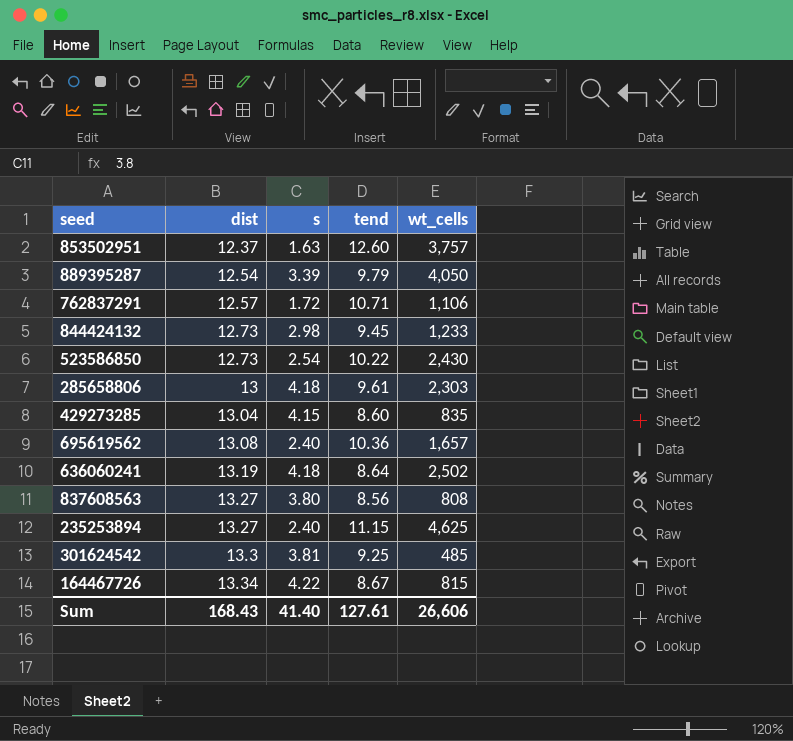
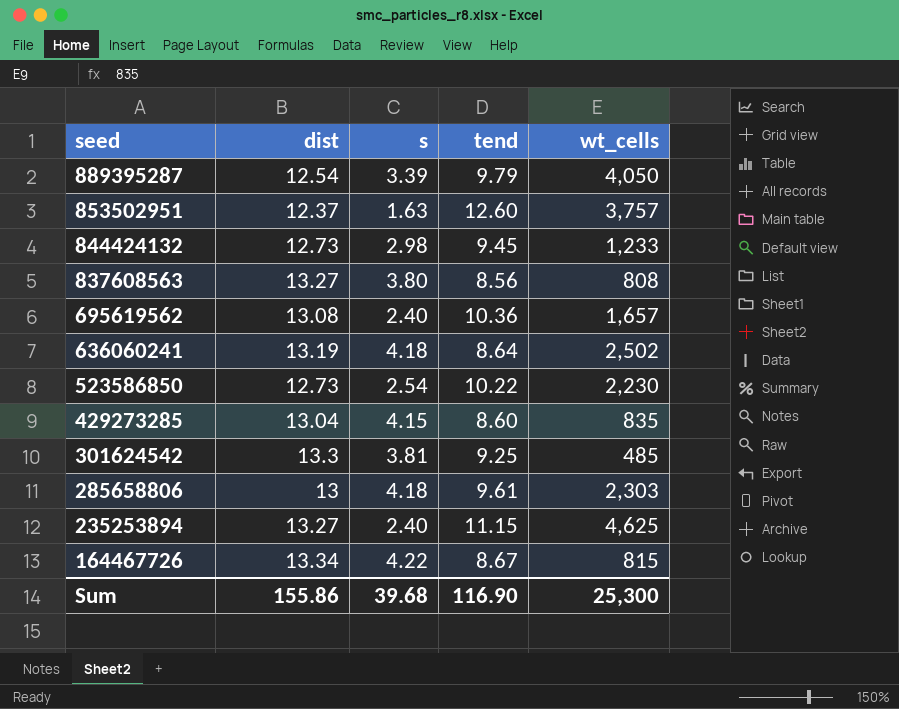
row order: dist ascending -> seed descending
row 762837291: 12.57 | 1.72 | 10.71 | 1,106 -> none
523586850 | wt_cells: 2,430 -> 2,230
Sum | dist: 168.43 -> 155.86
Sum | s: 41.40 -> 39.68
Sum | tend: 127.61 -> 116.90
Sum | wt_cells: 26,606 -> 25,300

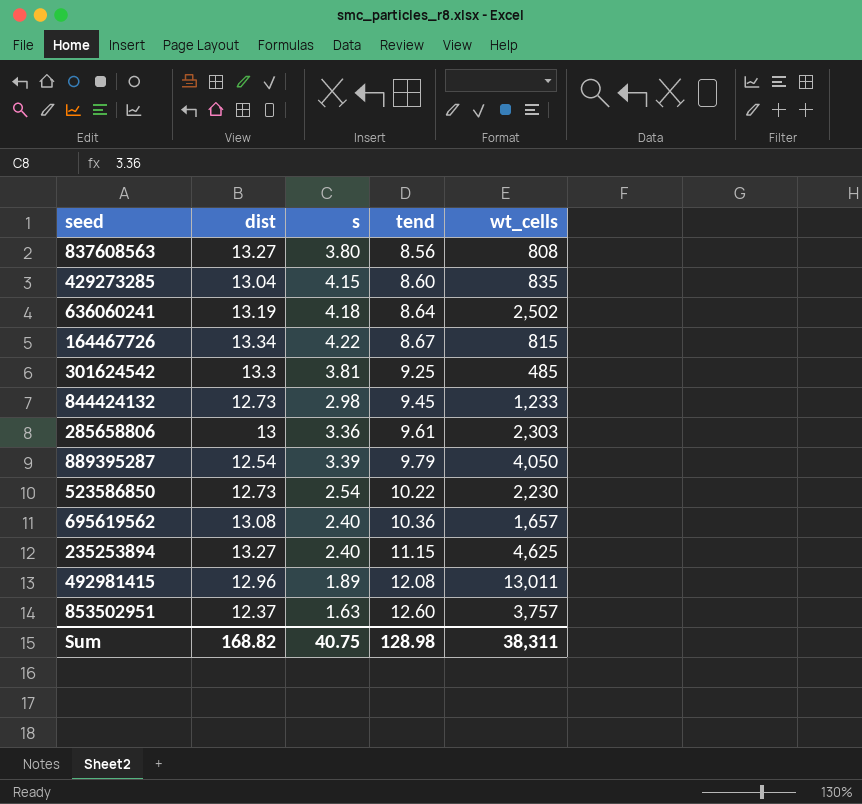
row order: seed descending -> tend ascending
285658806 | s: 4.18 -> 3.36
row 492981415: none -> 12.96 | 1.89 | 12.08 | 13,011
Sum | dist: 155.86 -> 168.82
Sum | s: 39.68 -> 40.75
Sum | tend: 116.90 -> 128.98
Sum | wt_cells: 25,300 -> 38,311

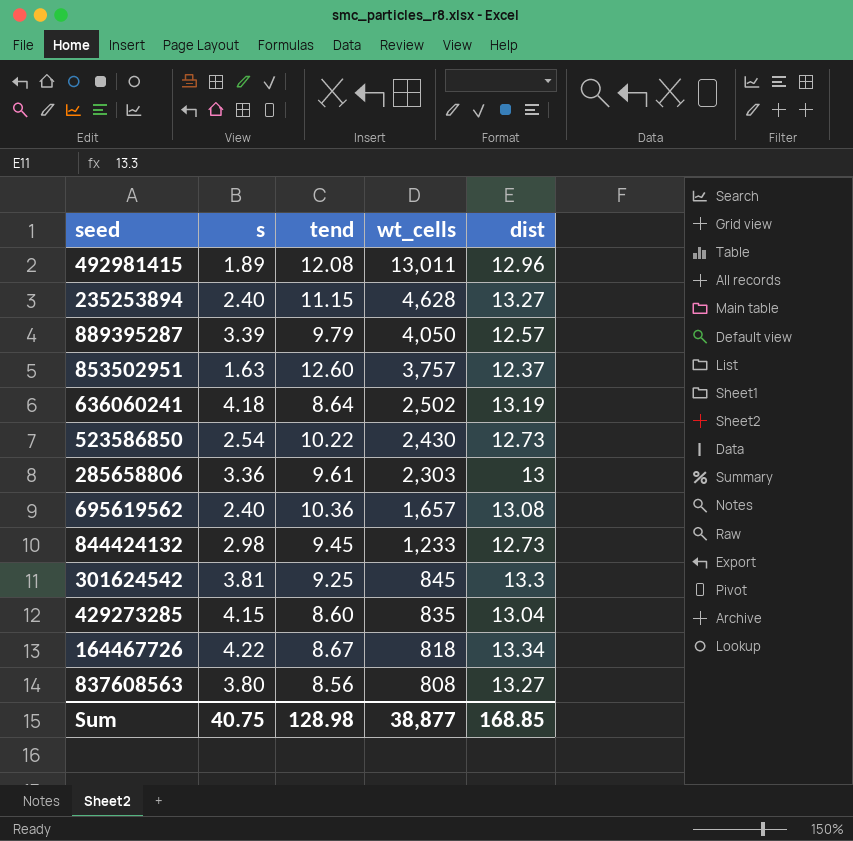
row order: tend ascending -> wt_cells descending
column dist | position: 2 -> 5
235253894 | wt_cells: 4,625 -> 4,628
889395287 | dist: 12.54 -> 12.57
523586850 | wt_cells: 2,230 -> 2,430
301624542 | wt_cells: 485 -> 845
164467726 | wt_cells: 815 -> 818
Sum | wt_cells: 38,311 -> 38,877
Sum | dist: 168.82 -> 168.85

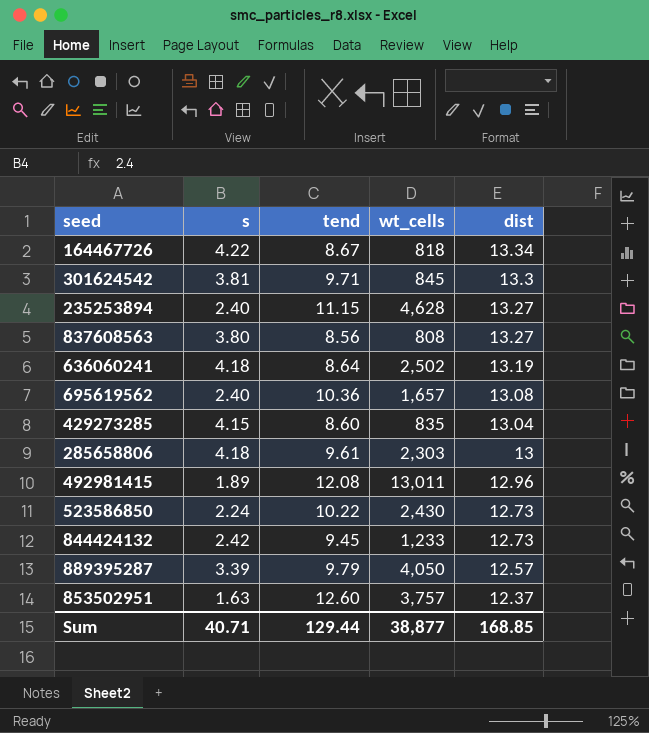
row order: wt_cells descending -> dist descending
301624542 | tend: 9.25 -> 9.71
285658806 | s: 3.36 -> 4.18
523586850 | s: 2.54 -> 2.24
844424132 | s: 2.98 -> 2.42
Sum | s: 40.75 -> 40.71
Sum | tend: 128.98 -> 129.44

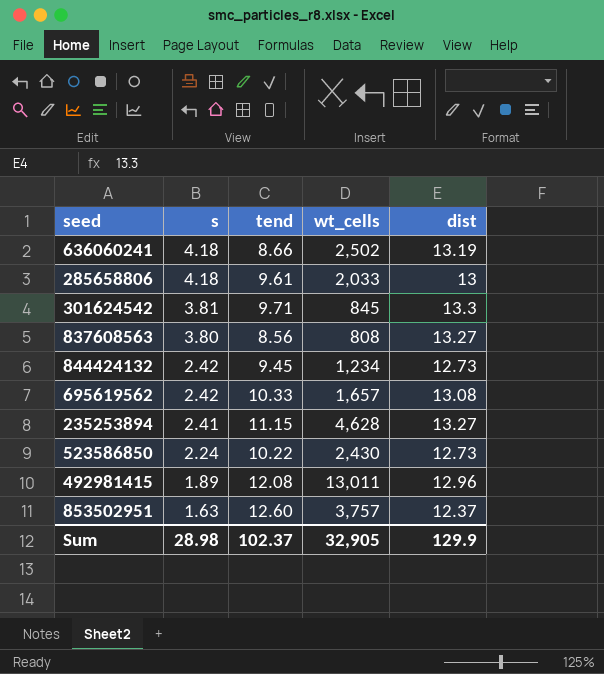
row order: dist descending -> s descending
row 164467726: 4.22 | 8.67 | 818 | 13.34 -> none
row 429273285: 4.15 | 8.60 | 835 | 13.04 -> none
row 889395287: 3.39 | 9.79 | 4,050 | 12.57 -> none
636060241 | tend: 8.64 -> 8.66
285658806 | wt_cells: 2,303 -> 2,033
844424132 | wt_cells: 1,233 -> 1,234
695619562 | s: 2.40 -> 2.42
695619562 | tend: 10.36 -> 10.33
235253894 | s: 2.40 -> 2.41
Sum | s: 40.71 -> 28.98
Sum | tend: 129.44 -> 102.37
Sum | wt_cells: 38,877 -> 32,905
Sum | dist: 168.85 -> 129.9

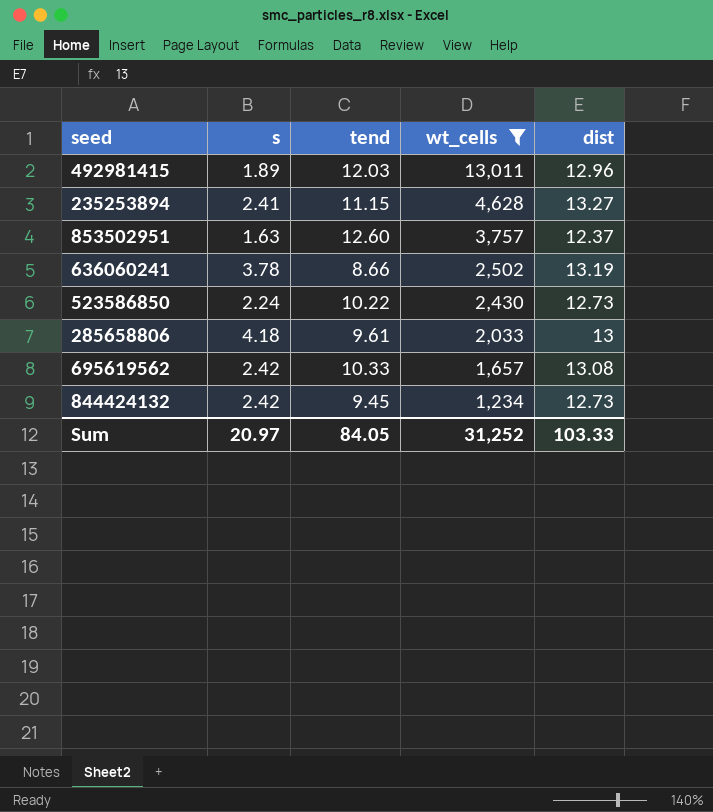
filter: none -> wt_cells >= 1,234
row order: s descending -> wt_cells descending
492981415 | tend: 12.08 -> 12.03
636060241 | s: 4.18 -> 3.78
Sum | s: 28.98 -> 20.97
Sum | tend: 102.37 -> 84.05
Sum | wt_cells: 32,905 -> 31,252
Sum | dist: 129.9 -> 103.33

